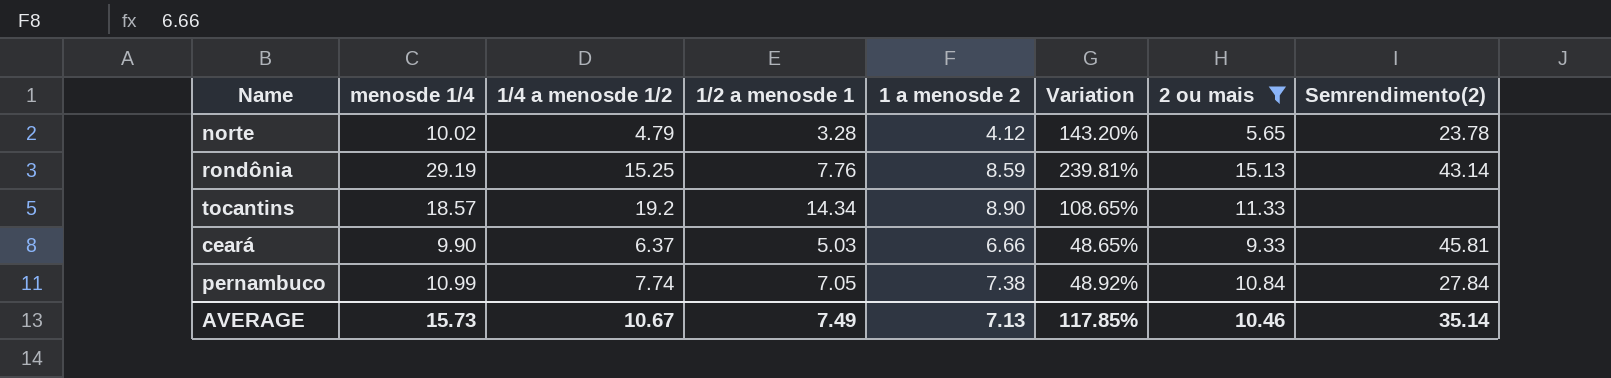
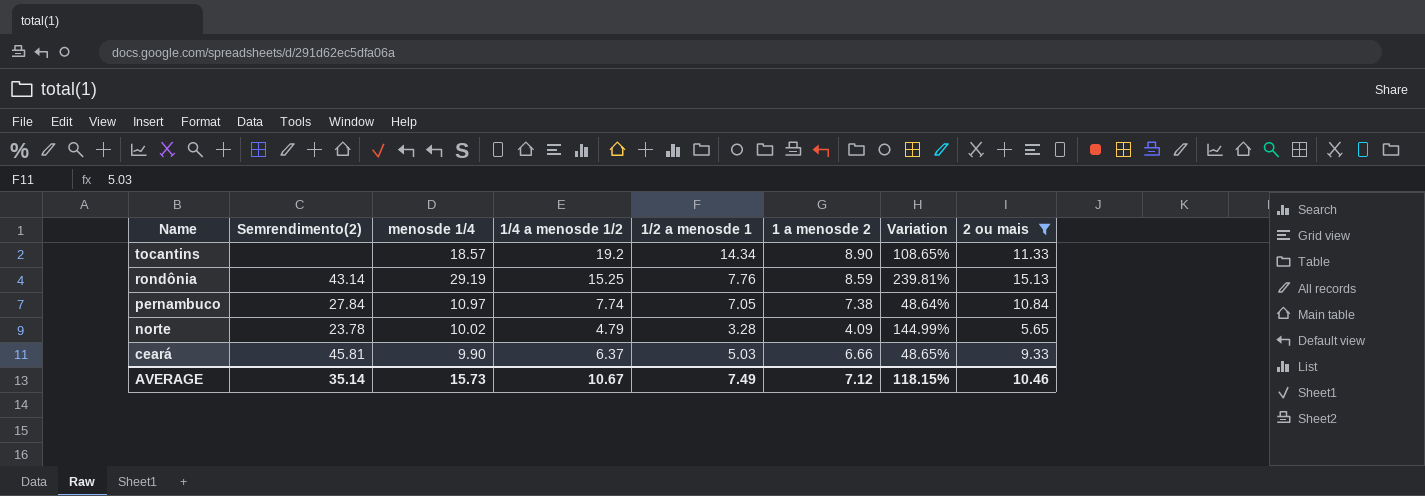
row order: none -> Name descending
column Semrendimento(2) | position: 8 -> 2
pernambuco | menosde 1/4: 10.99 -> 10.97
pernambuco | Variation: 48.92% -> 48.64%
norte | 1 a menosde 2: 4.12 -> 4.09
norte | Variation: 143.20% -> 144.99%
AVERAGE | 1 a menosde 2: 7.13 -> 7.12
AVERAGE | Variation: 117.85% -> 118.15%

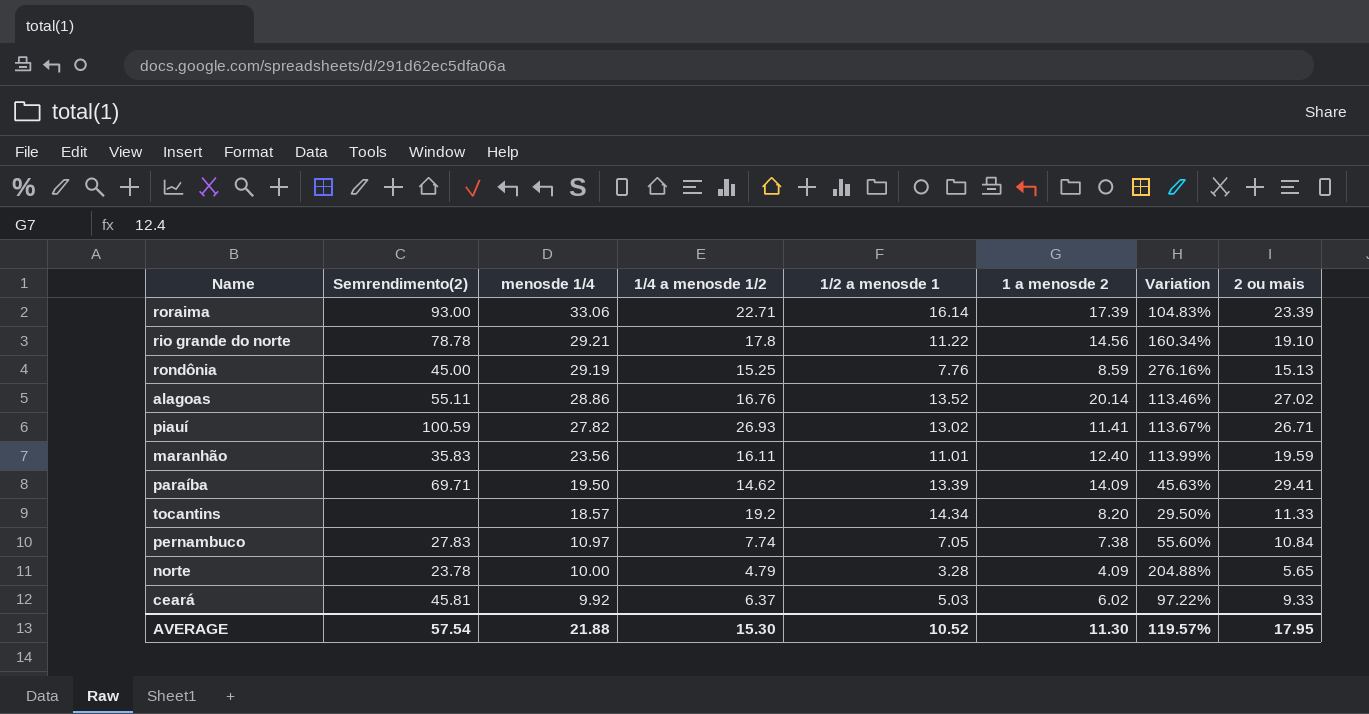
filter: 2 ou mais <= 15.13 -> none
row order: Name descending -> menosde 1/4 descending
column Variation | formula: ([menosde 1/4] - [1 a menosde 2]) / [1 a menosde 2] -> ([menosde 1/4] - [1/2 a menosde 1]) / [1/2 a menosde 1]
rondônia | Semrendimento(2): 43.14 -> 45.00
tocantins | 1 a menosde 2: 8.90 -> 8.20
pernambuco | Semrendimento(2): 27.84 -> 27.83
norte | menosde 1/4: 10.02 -> 10.00
ceará | menosde 1/4: 9.90 -> 9.92
ceará | 1 a menosde 2: 6.66 -> 6.02
AVERAGE | Semrendimento(2): 35.14 -> 57.54
AVERAGE | menosde 1/4: 15.73 -> 21.88
AVERAGE | 1/4 a menosde 1/2: 10.67 -> 15.30
AVERAGE | 1/2 a menosde 1: 7.49 -> 10.52
AVERAGE | 1 a menosde 2: 7.12 -> 11.30
AVERAGE | Variation: 118.15% -> 119.57%
AVERAGE | 2 ou mais: 10.46 -> 17.95

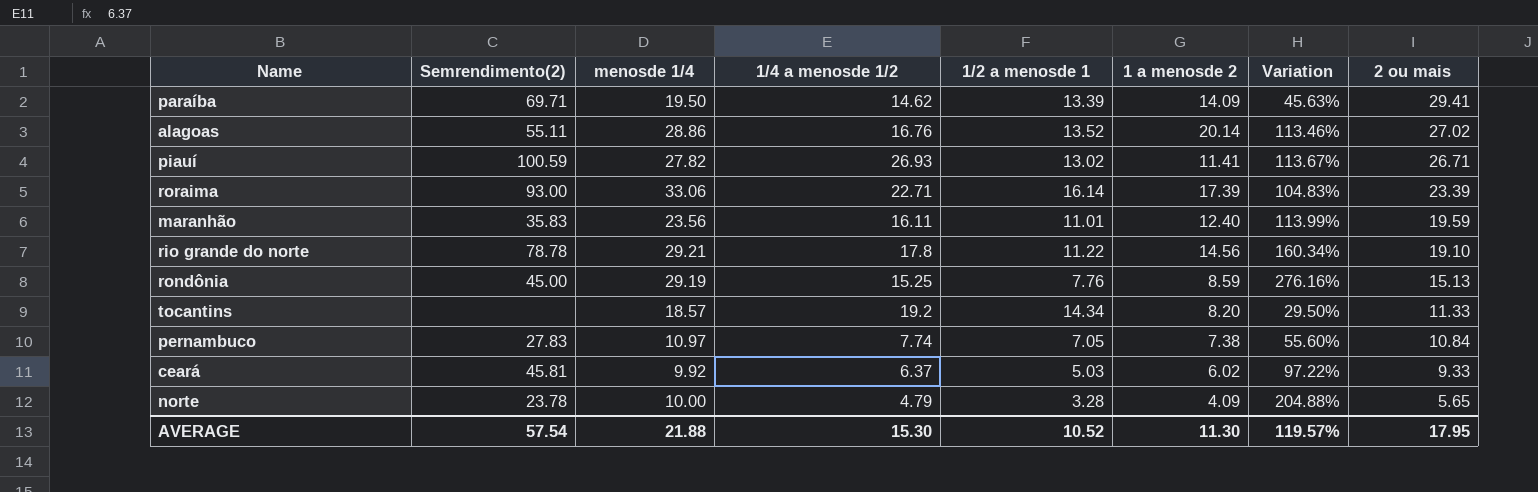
row order: menosde 1/4 descending -> 2 ou mais descending

